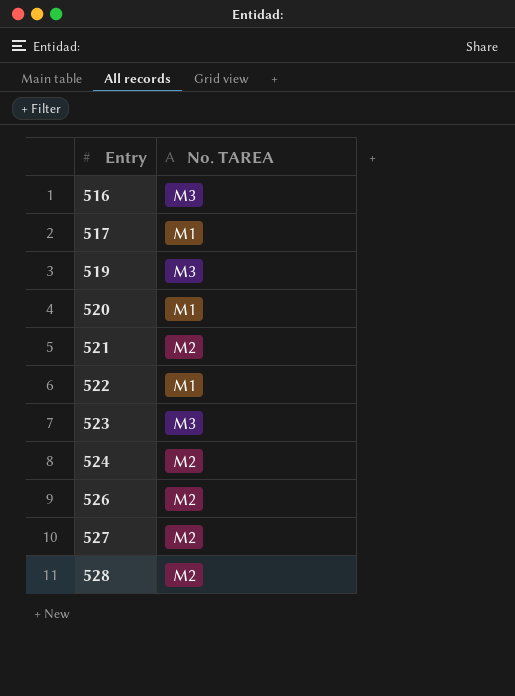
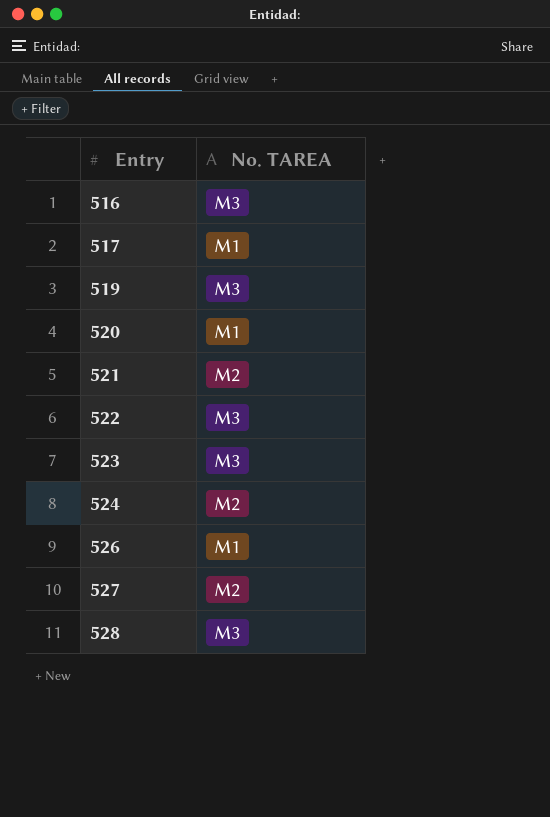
522 | No. TAREA: M1 -> M3
526 | No. TAREA: M2 -> M1
528 | No. TAREA: M2 -> M3

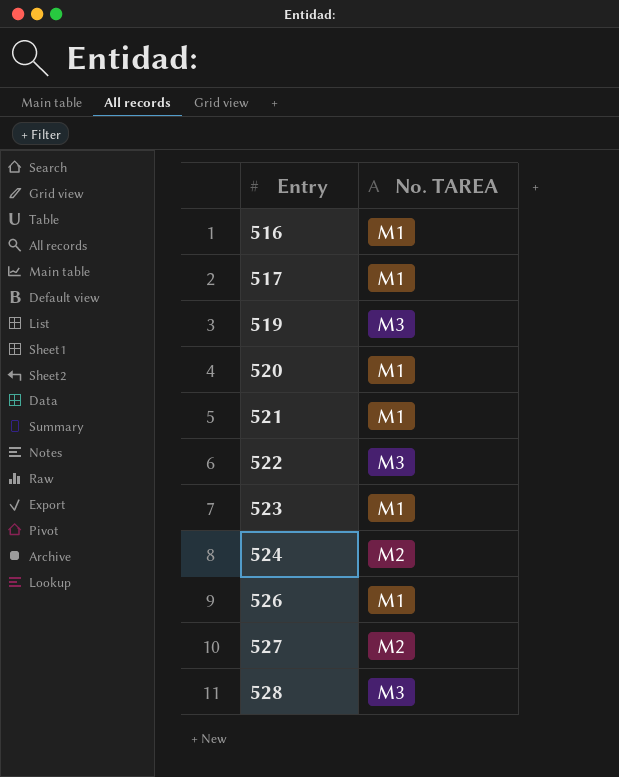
516 | No. TAREA: M3 -> M1
521 | No. TAREA: M2 -> M1
523 | No. TAREA: M3 -> M1

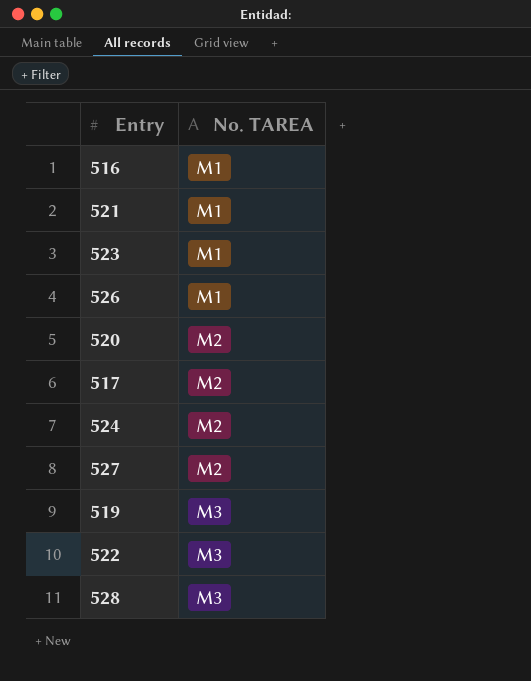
row order: Entry ascending -> No. TAREA ascending
520 | No. TAREA: M1 -> M2
517 | No. TAREA: M1 -> M2

